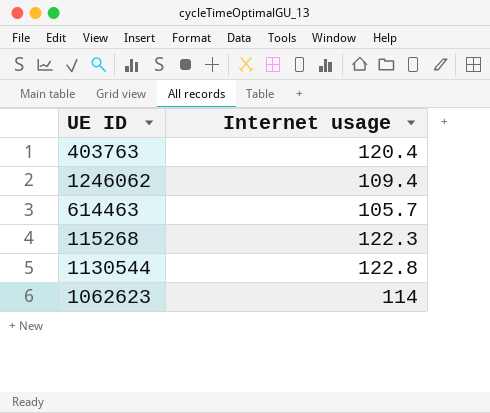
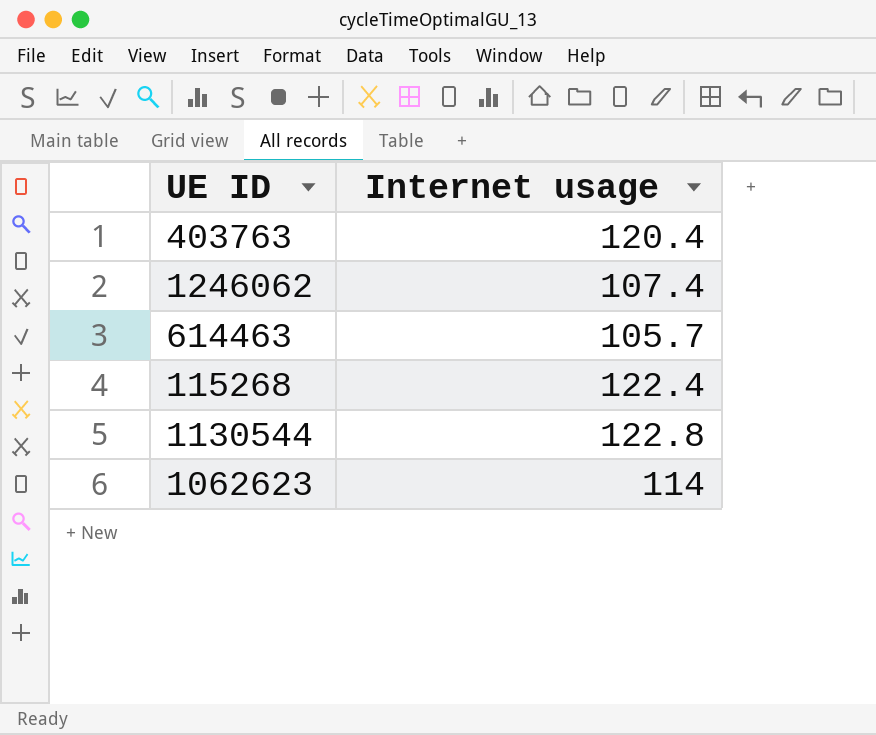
1246062 | Internet usage: 109.4 -> 107.4
115268 | Internet usage: 122.3 -> 122.4

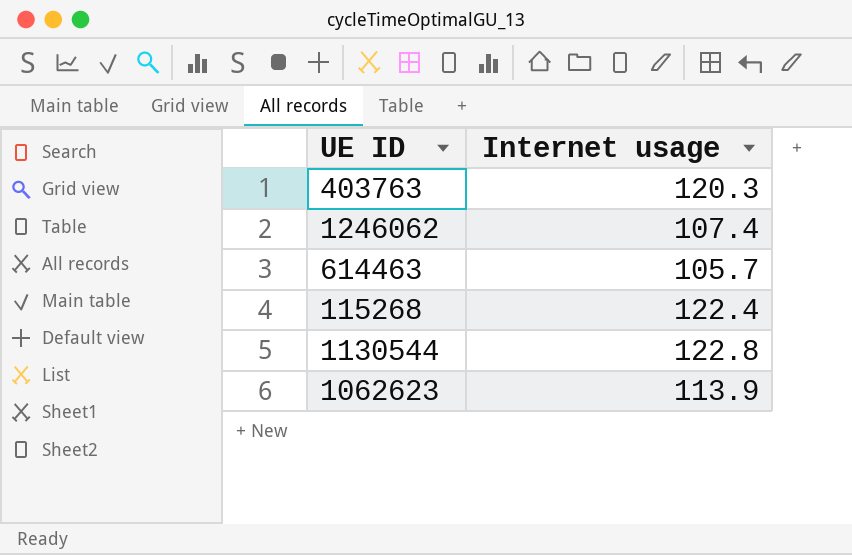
403763 | Internet usage: 120.4 -> 120.3
1062623 | Internet usage: 114 -> 113.9

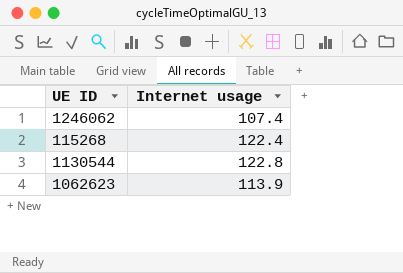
row 403763: 120.3 -> none
row 614463: 105.7 -> none

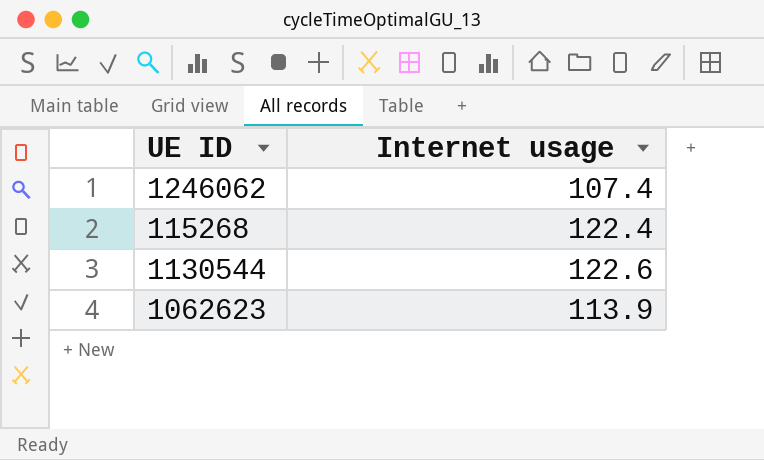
1130544 | Internet usage: 122.8 -> 122.6

